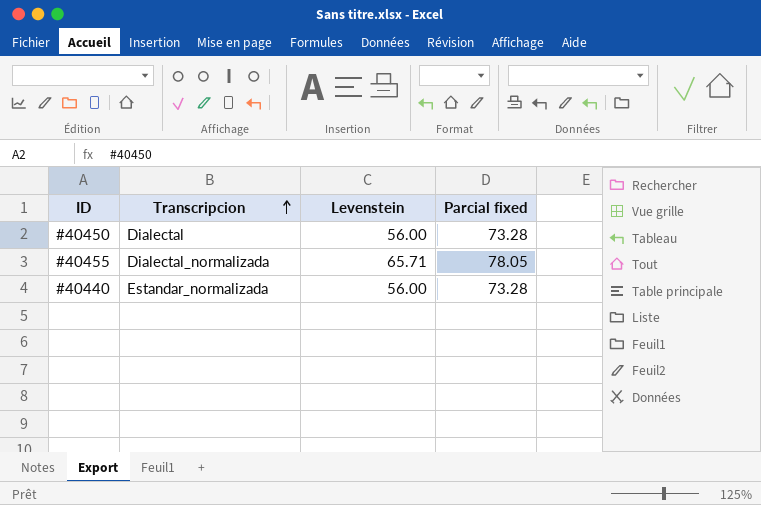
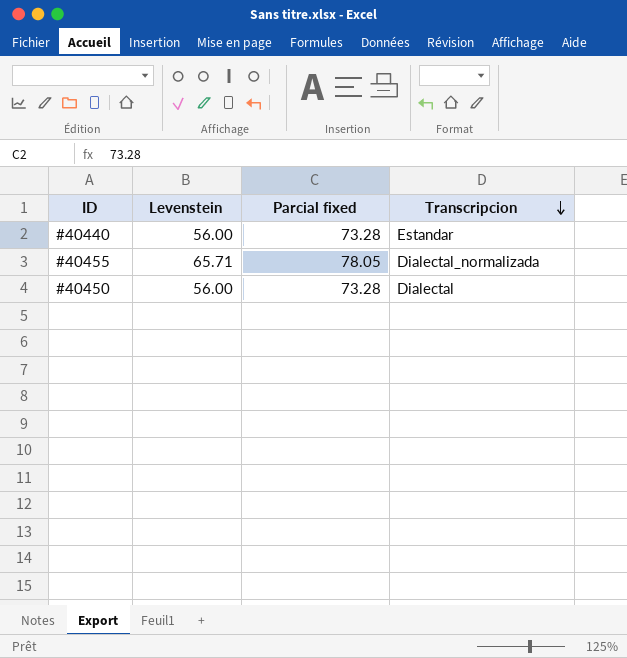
row order: Transcripcion ascending -> Transcripcion descending
column Transcripcion | position: 2 -> 4
#40440 | Transcripcion: Estandar_normalizada -> Estandar

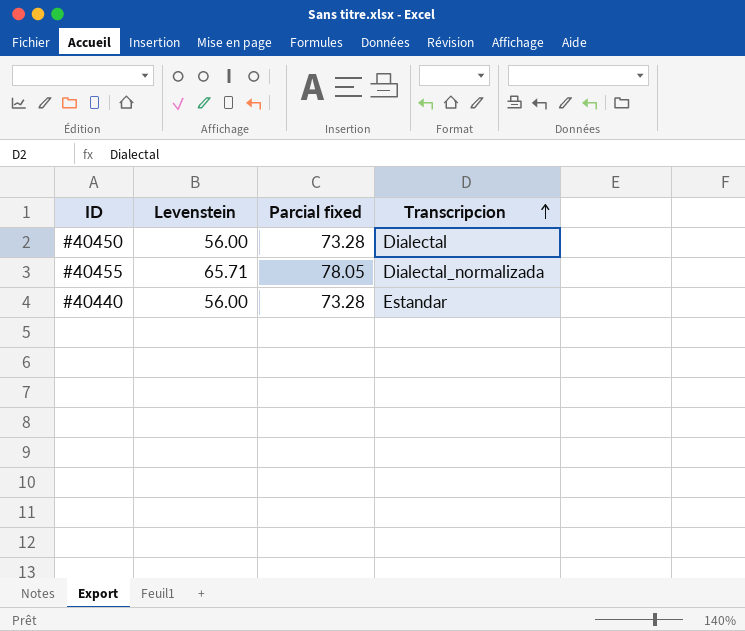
row order: Transcripcion descending -> Transcripcion ascending

